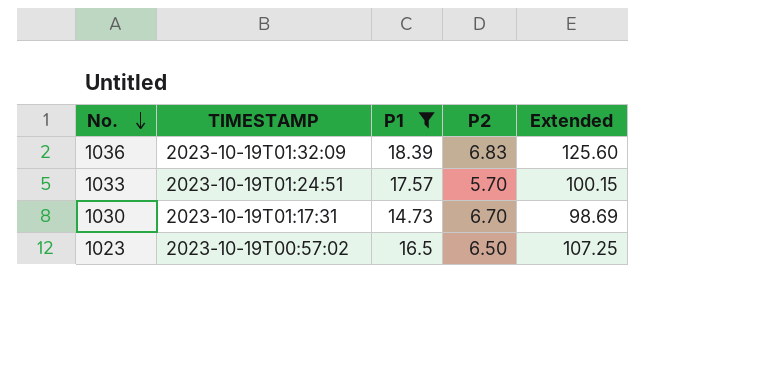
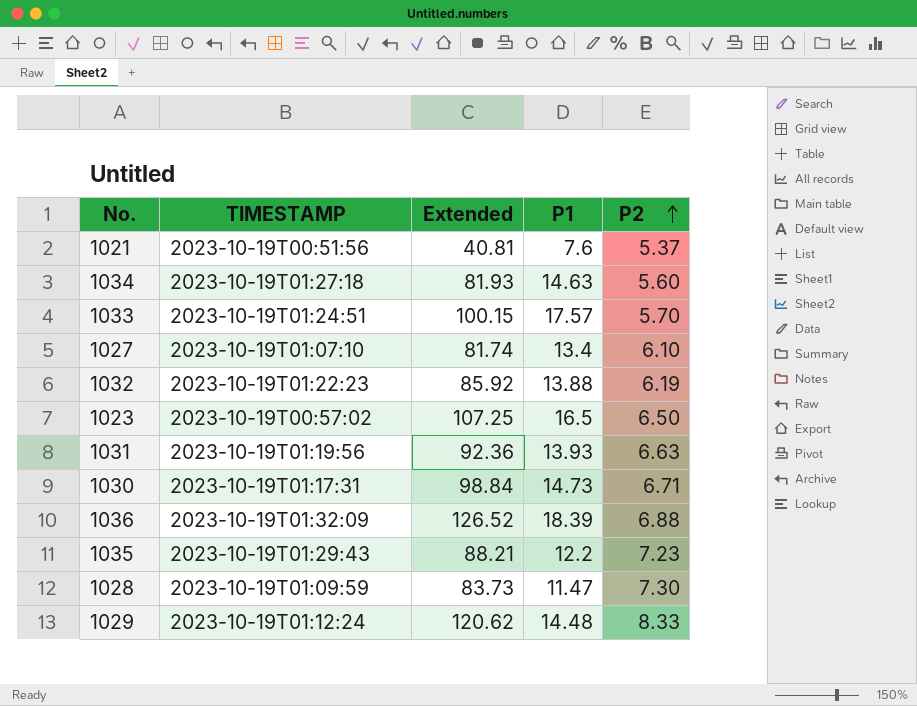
filter: P1 >= 14.73 -> none
row order: No. descending -> P2 ascending
column Extended | position: 5 -> 3
1030 | Extended: 98.69 -> 98.84
1030 | P2: 6.70 -> 6.71
1036 | Extended: 125.60 -> 126.52
1036 | P2: 6.83 -> 6.88

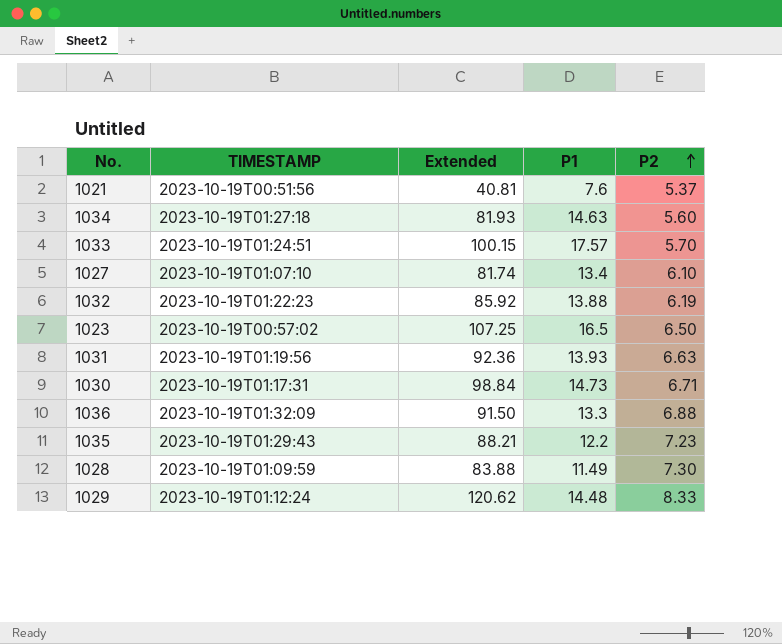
1036 | Extended: 126.52 -> 91.50
1036 | P1: 18.39 -> 13.3
1028 | Extended: 83.73 -> 83.88
1028 | P1: 11.47 -> 11.49

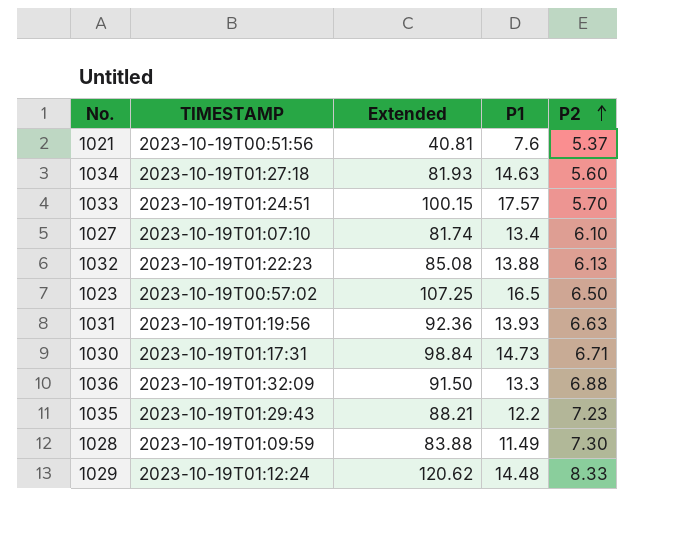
1032 | Extended: 85.92 -> 85.08
1032 | P2: 6.19 -> 6.13

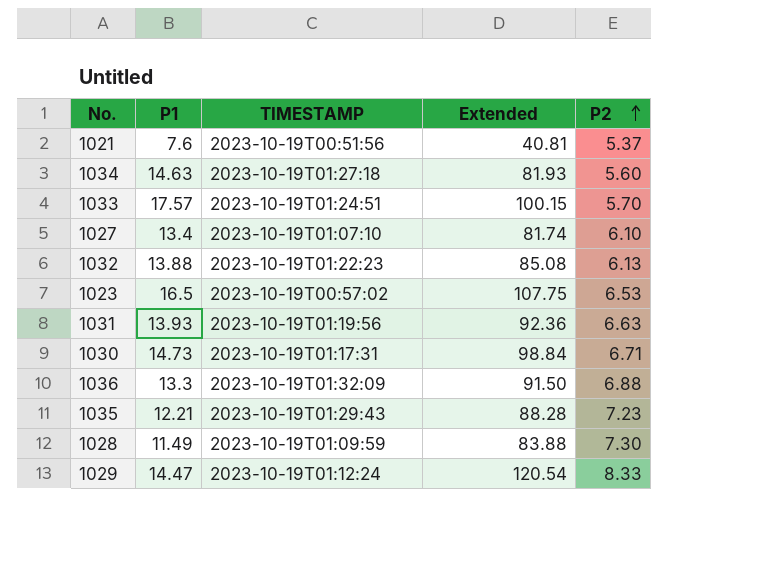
column P1 | position: 4 -> 2
1023 | Extended: 107.25 -> 107.75
1023 | P2: 6.50 -> 6.53
1035 | P1: 12.2 -> 12.21
1035 | Extended: 88.21 -> 88.28
1029 | P1: 14.48 -> 14.47
1029 | Extended: 120.62 -> 120.54

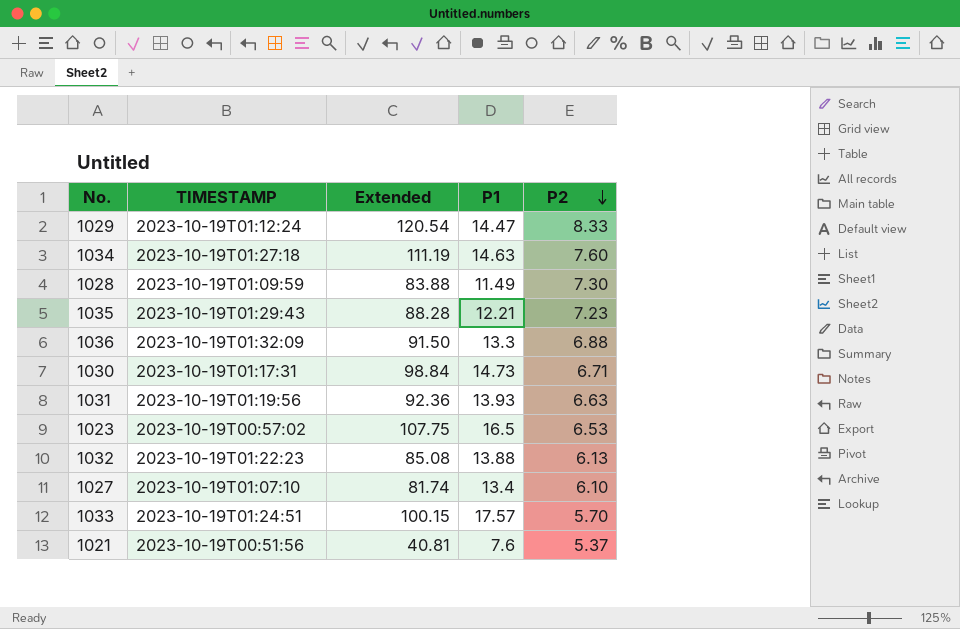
row order: P2 ascending -> P2 descending
column P1 | position: 2 -> 4
1034 | Extended: 81.93 -> 111.19
1034 | P2: 5.60 -> 7.60

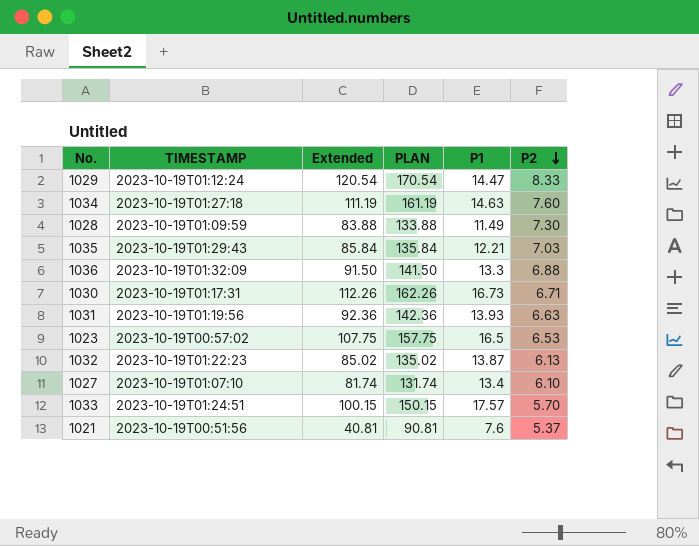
column PLAN | formula: none -> [Extended] + 50
1035 | Extended: 88.28 -> 85.84
1035 | P2: 7.23 -> 7.03
1030 | Extended: 98.84 -> 112.26
1030 | P1: 14.73 -> 16.73
1032 | Extended: 85.08 -> 85.02
1032 | P1: 13.88 -> 13.87

